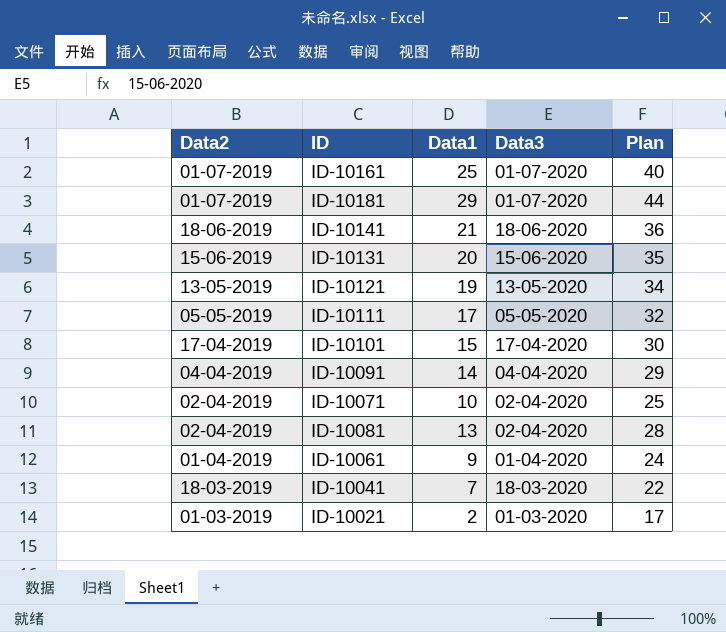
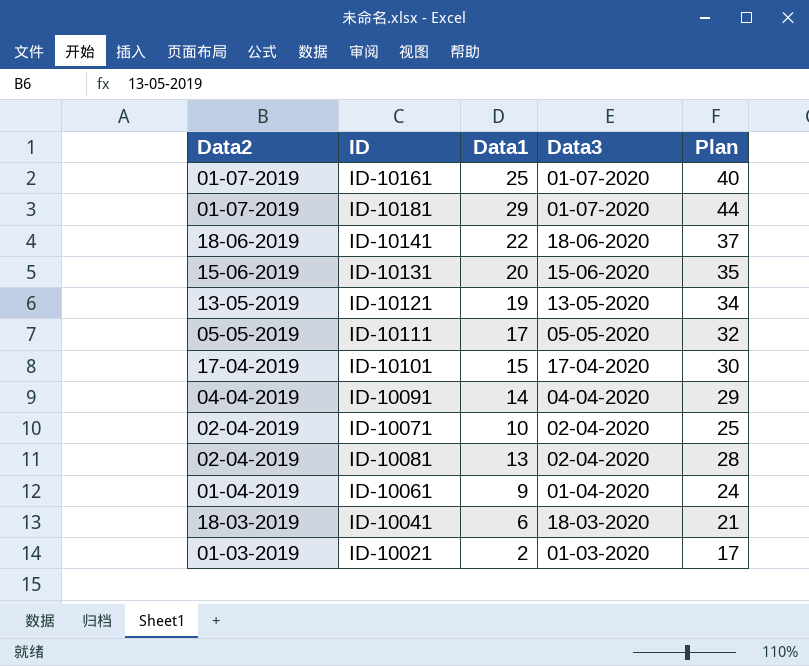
ID-10141 | Data1: 21 -> 22
ID-10141 | Plan: 36 -> 37
ID-10041 | Data1: 7 -> 6
ID-10041 | Plan: 22 -> 21

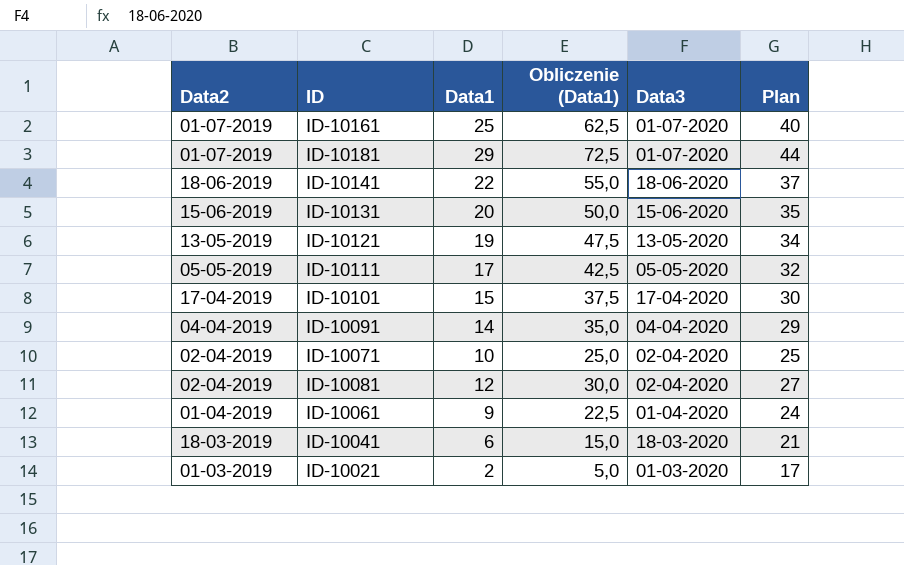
column Obliczenie (Data1) | formula: none -> [Data1] * 2,5
ID-10081 | Data1: 13 -> 12
ID-10081 | Plan: 28 -> 27

